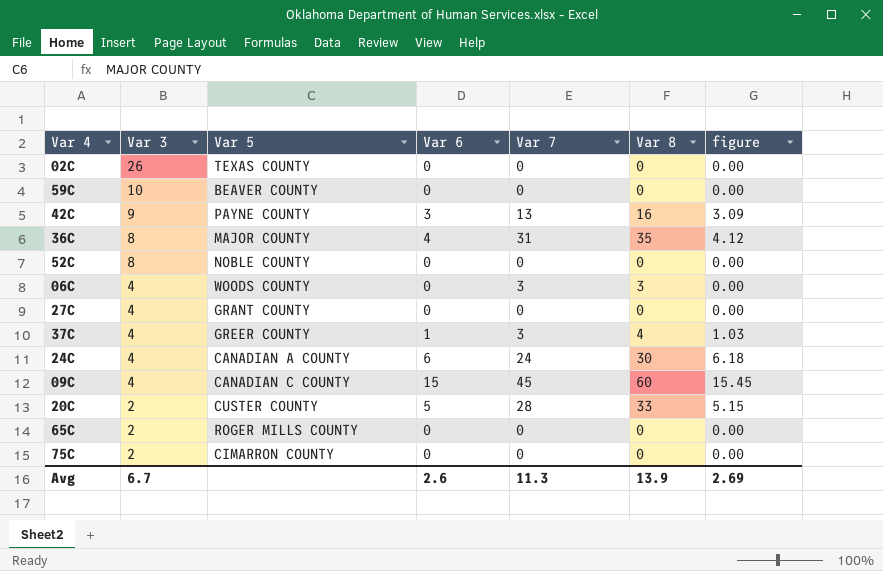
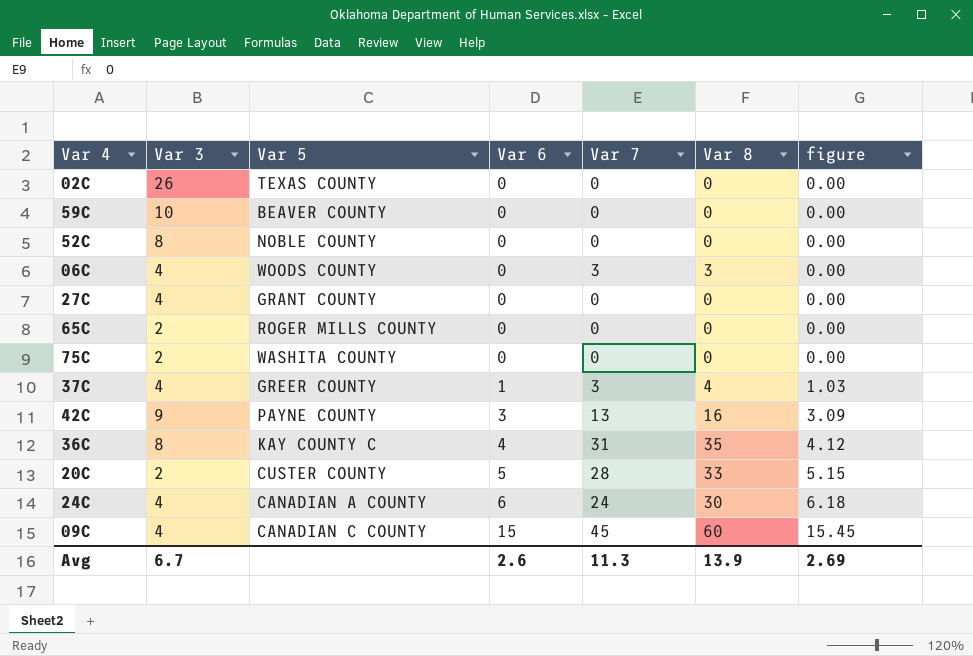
row order: Var 3 descending -> Var 6 ascending
75C | Var 5: CIMARRON COUNTY -> WASHITA COUNTY
36C | Var 5: MAJOR COUNTY -> KAY COUNTY C

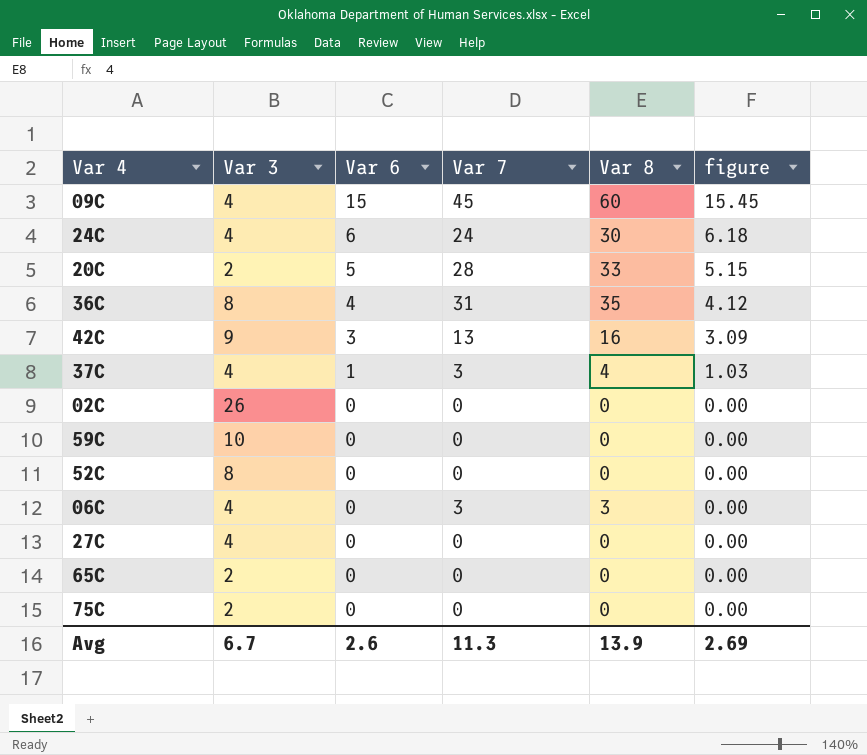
row order: Var 6 ascending -> Var 6 descending
column Var 5 | position: 3 -> none

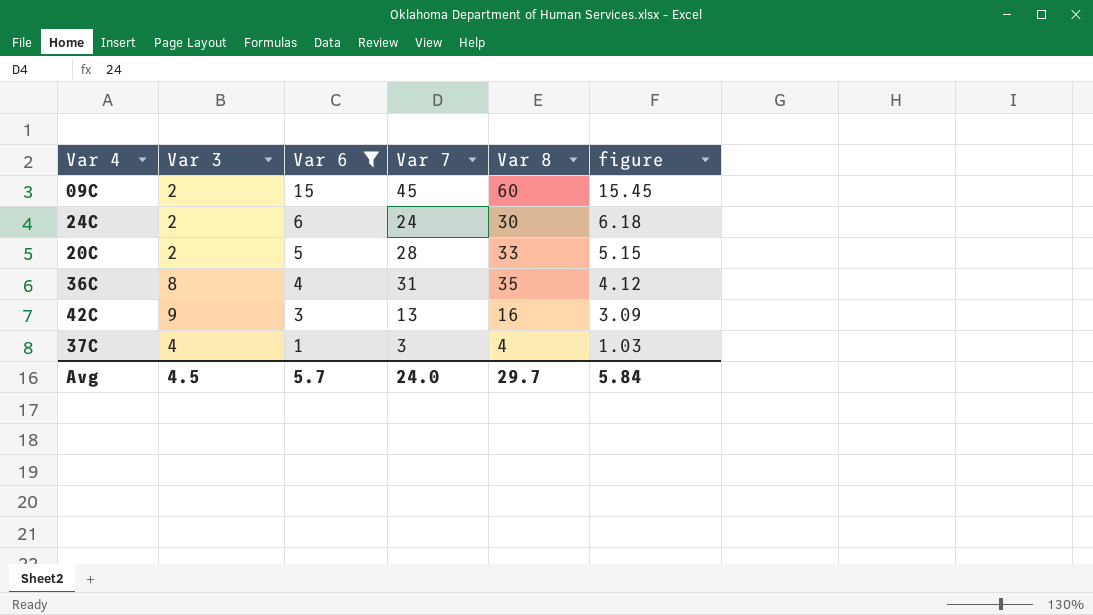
filter: none -> Var 6 != 0
09C | Var 3: 4 -> 2
24C | Var 3: 4 -> 2
Avg | Var 3: 6.7 -> 4.5
Avg | Var 6: 2.6 -> 5.7
Avg | Var 7: 11.3 -> 24.0
Avg | Var 8: 13.9 -> 29.7
Avg | figure: 2.69 -> 5.84

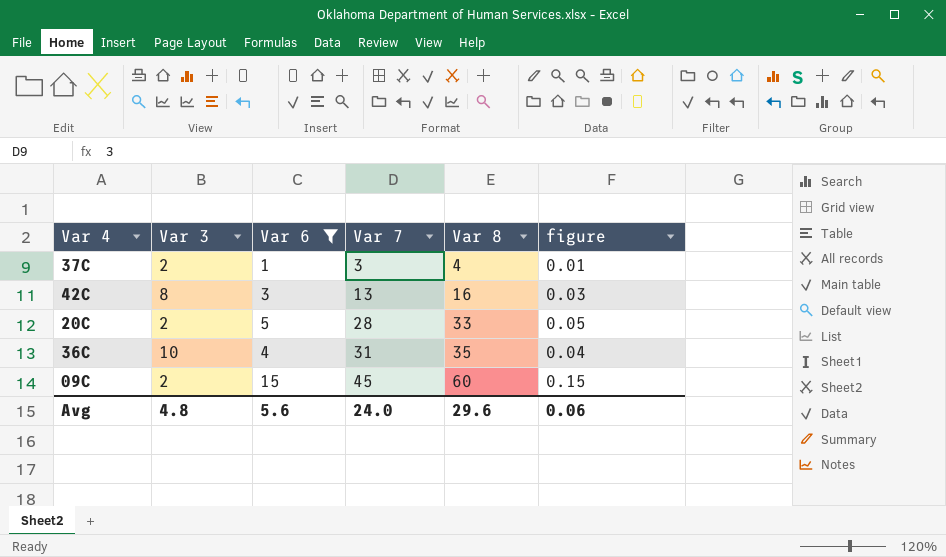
row order: Var 6 descending -> Var 7 ascending
column figure | formula: [Var 6] * 1.03 -> [Var 6] * 0.01
row 24C: 2 | 6 | 24 | 30 | 6.18 -> none
37C | Var 3: 4 -> 2
42C | Var 3: 9 -> 8
36C | Var 3: 8 -> 10
Avg | Var 3: 4.5 -> 4.8
Avg | Var 6: 5.7 -> 5.6
Avg | Var 8: 29.7 -> 29.6
Avg | figure: 5.84 -> 0.06

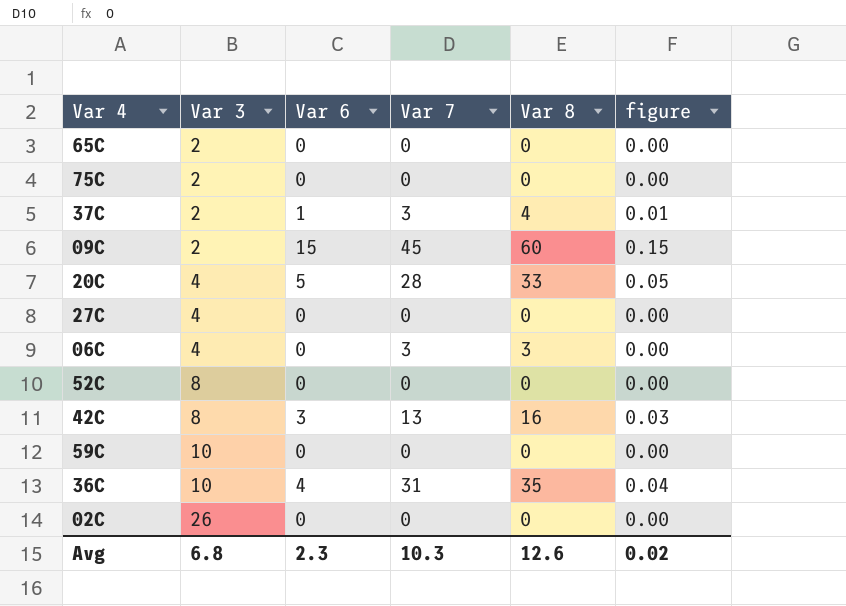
filter: Var 6 != 0 -> none
row order: Var 7 ascending -> Var 3 ascending
20C | Var 3: 2 -> 4
Avg | Var 3: 4.8 -> 6.8
Avg | Var 6: 5.6 -> 2.3
Avg | Var 7: 24.0 -> 10.3
Avg | Var 8: 29.6 -> 12.6
Avg | figure: 0.06 -> 0.02

